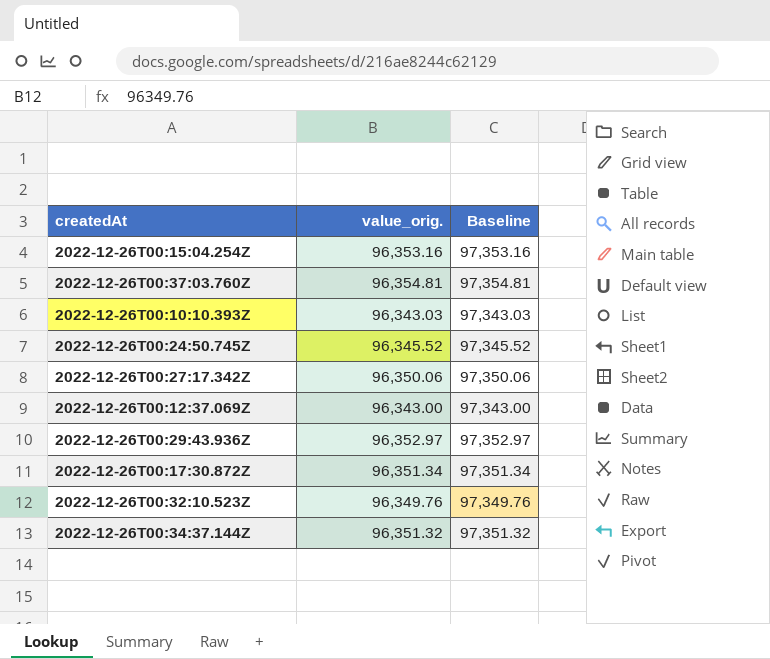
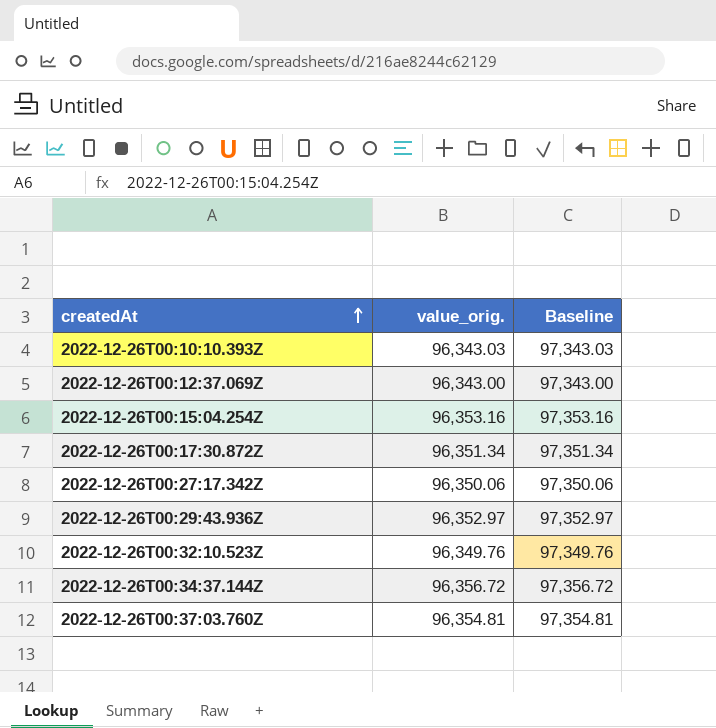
row order: none -> createdAt ascending
row 2022-12-26T00:24:50.745Z: 96,345.52 | 97,345.52 -> none
2022-12-26T00:34:37.144Z | value_orig.: 96,351.32 -> 96,356.72
2022-12-26T00:34:37.144Z | Baseline: 97,351.32 -> 97,356.72

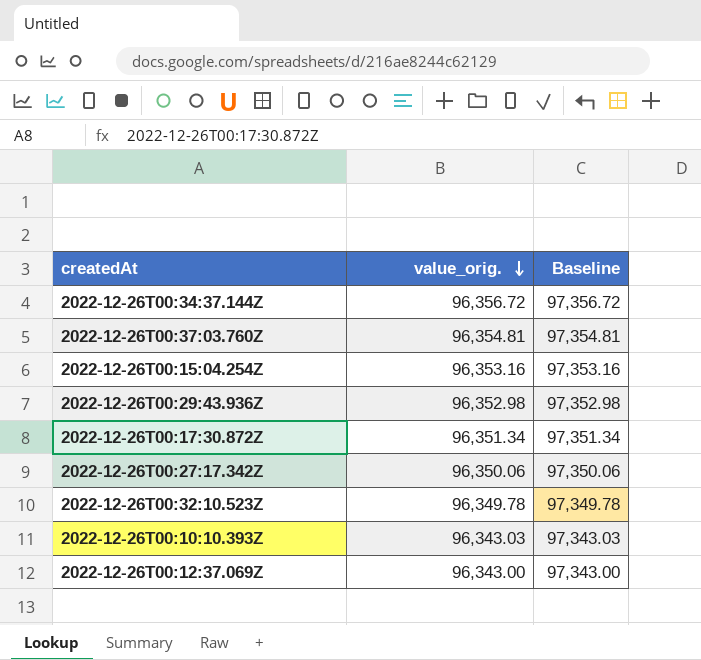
row order: createdAt ascending -> value_orig. descending
2022-12-26T00:29:43.936Z | value_orig.: 96,352.97 -> 96,352.98
2022-12-26T00:29:43.936Z | Baseline: 97,352.97 -> 97,352.98
2022-12-26T00:32:10.523Z | value_orig.: 96,349.76 -> 96,349.78
2022-12-26T00:32:10.523Z | Baseline: 97,349.76 -> 97,349.78

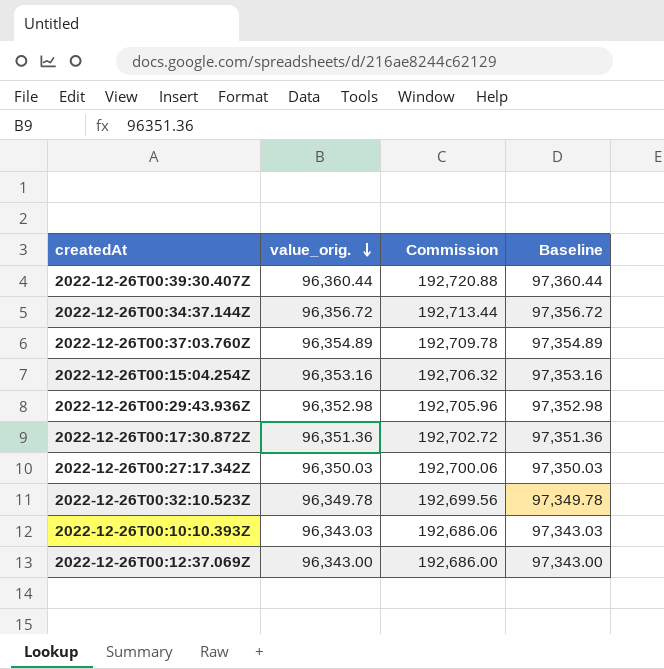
column Commission | formula: none -> [value_orig.] * 2
row 2022-12-26T00:39:30.407Z: none -> 96,360.44 | 192,720.88 | 97,360.44
2022-12-26T00:37:03.760Z | value_orig.: 96,354.81 -> 96,354.89
2022-12-26T00:37:03.760Z | Baseline: 97,354.81 -> 97,354.89
2022-12-26T00:17:30.872Z | value_orig.: 96,351.34 -> 96,351.36
2022-12-26T00:17:30.872Z | Baseline: 97,351.34 -> 97,351.36
2022-12-26T00:27:17.342Z | value_orig.: 96,350.06 -> 96,350.03
2022-12-26T00:27:17.342Z | Baseline: 97,350.06 -> 97,350.03

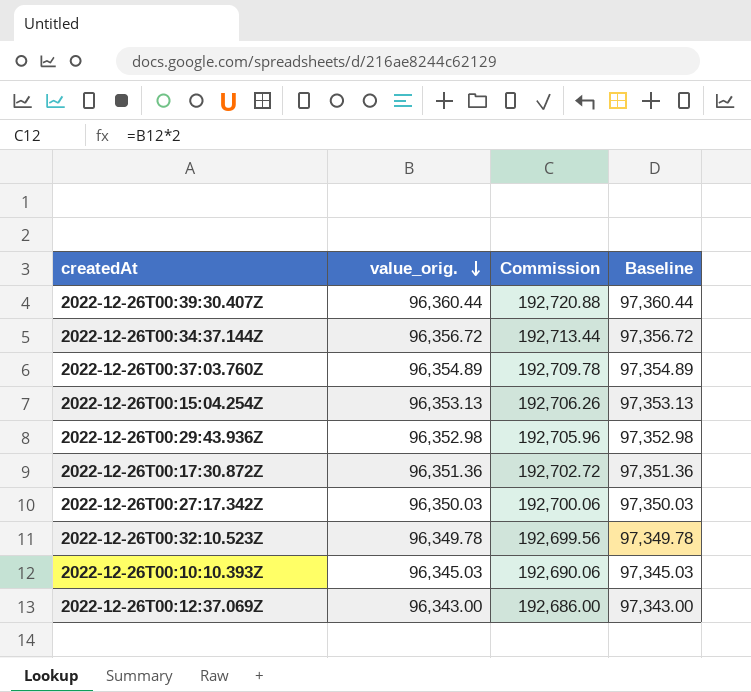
2022-12-26T00:15:04.254Z | value_orig.: 96,353.16 -> 96,353.13
2022-12-26T00:15:04.254Z | Commission: 192,706.32 -> 192,706.26
2022-12-26T00:15:04.254Z | Baseline: 97,353.16 -> 97,353.13
2022-12-26T00:10:10.393Z | value_orig.: 96,343.03 -> 96,345.03
2022-12-26T00:10:10.393Z | Commission: 192,686.06 -> 192,690.06
2022-12-26T00:10:10.393Z | Baseline: 97,343.03 -> 97,345.03

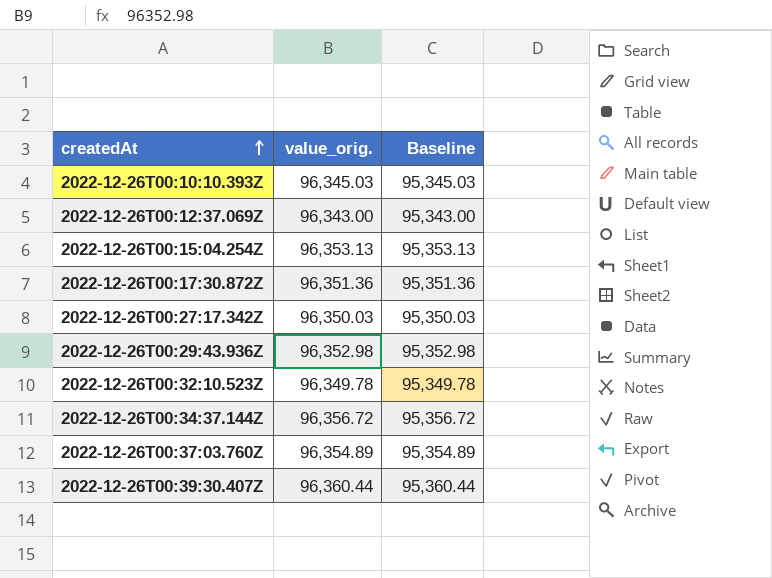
row order: value_orig. descending -> createdAt ascending
column Commission | formula: [value_orig.] * 2 -> none
column Baseline | formula: [value_orig.] + 1000 -> [value_orig.] - 1000

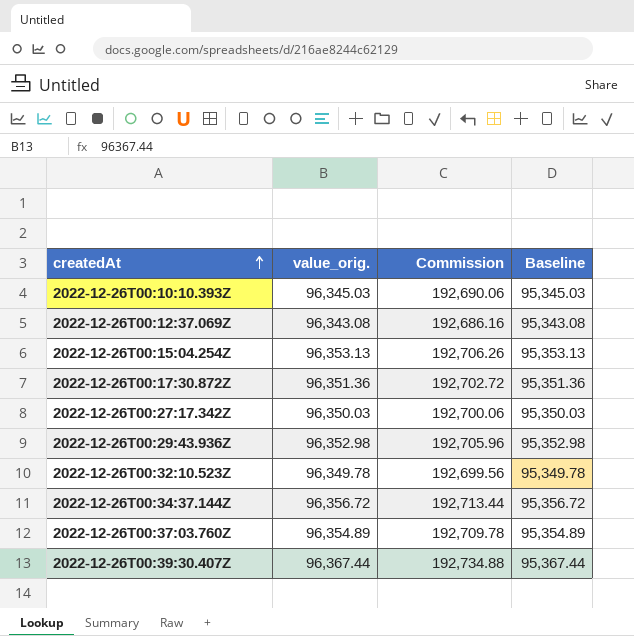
column Commission | formula: none -> [value_orig.] * 2
2022-12-26T00:12:37.069Z | value_orig.: 96,343.00 -> 96,343.08
2022-12-26T00:12:37.069Z | Baseline: 95,343.00 -> 95,343.08
2022-12-26T00:39:30.407Z | value_orig.: 96,360.44 -> 96,367.44
2022-12-26T00:39:30.407Z | Baseline: 95,360.44 -> 95,367.44

